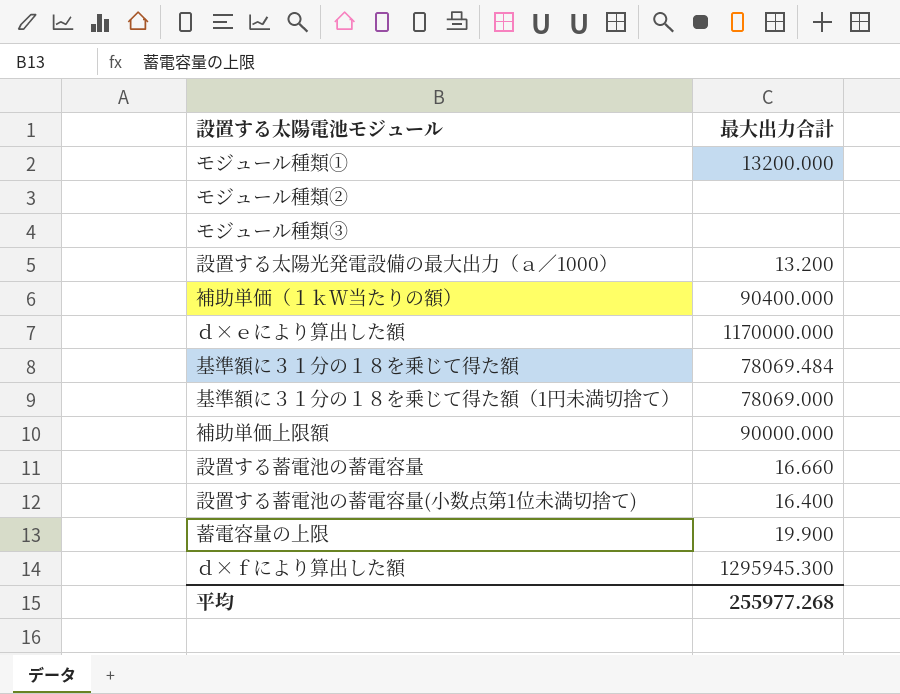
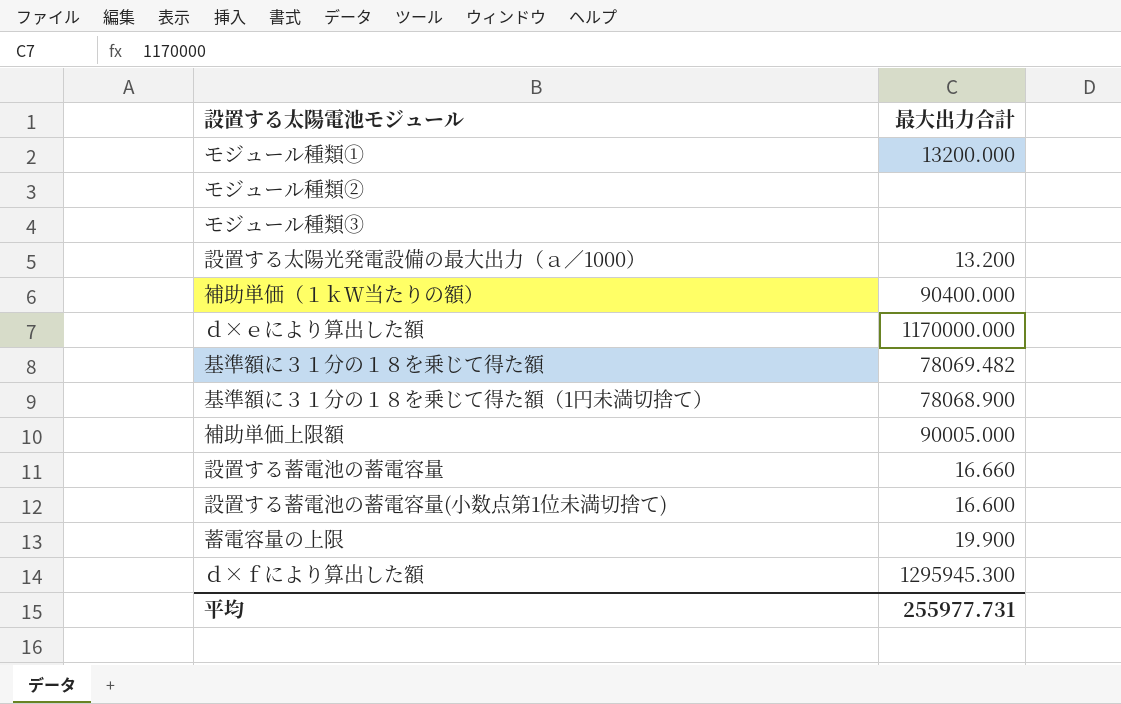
基準額に３１分の１８を乗じて得た額 | 最大出力合計: 78069.484 -> 78069.482
基準額に３１分の１８を乗じて得た額（1円未満切捨て） | 最大出力合計: 78069.000 -> 78068.900
補助単価上限額 | 最大出力合計: 90000.000 -> 90005.000
設置する蓄電池の蓄電容量(小数点第1位未満切捨て) | 最大出力合計: 16.400 -> 16.600
平均 | 最大出力合計: 255977.268 -> 255977.731

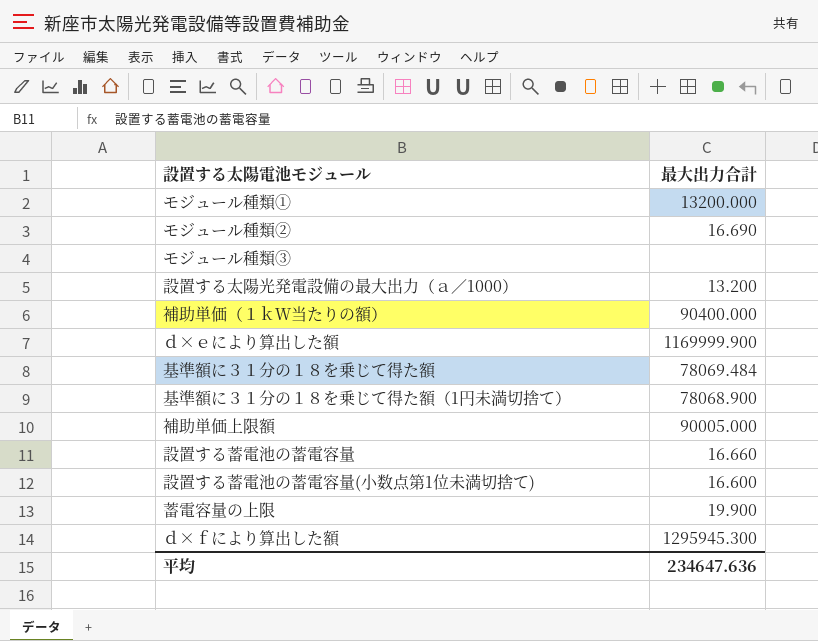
モジュール種類② | 最大出力合計: none -> 16.690
ｄ×ｅにより算出した額 | 最大出力合計: 1170000.000 -> 1169999.900
基準額に３１分の１８を乗じて得た額 | 最大出力合計: 78069.482 -> 78069.484
平均 | 最大出力合計: 255977.731 -> 234647.636

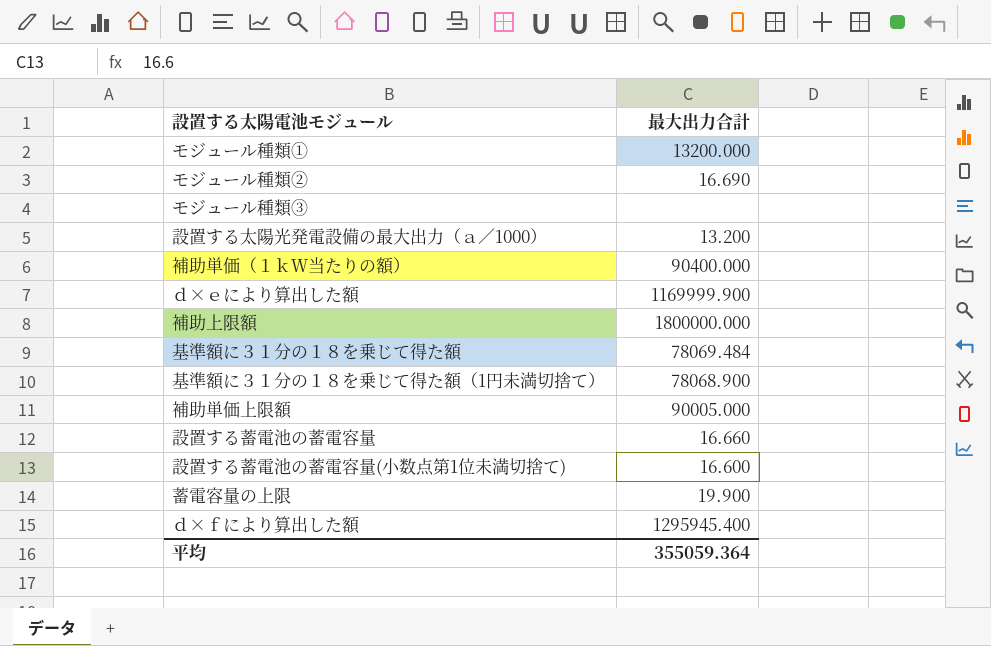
row 補助上限額: none -> 1800000.000
ｄ×ｆにより算出した額 | 最大出力合計: 1295945.300 -> 1295945.400
平均 | 最大出力合計: 234647.636 -> 355059.364

